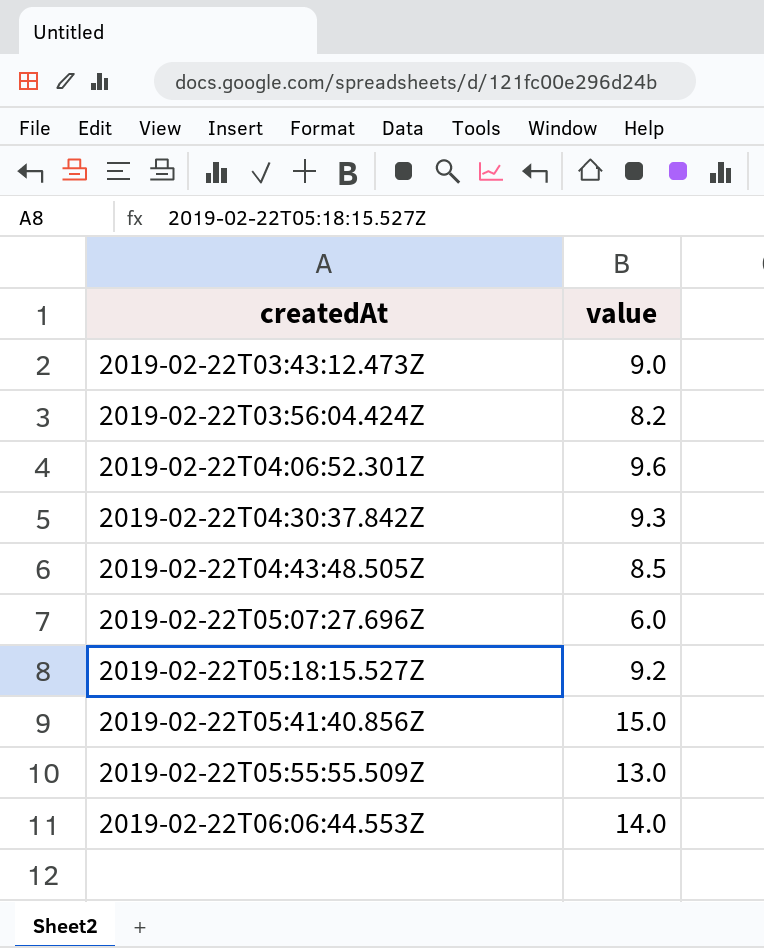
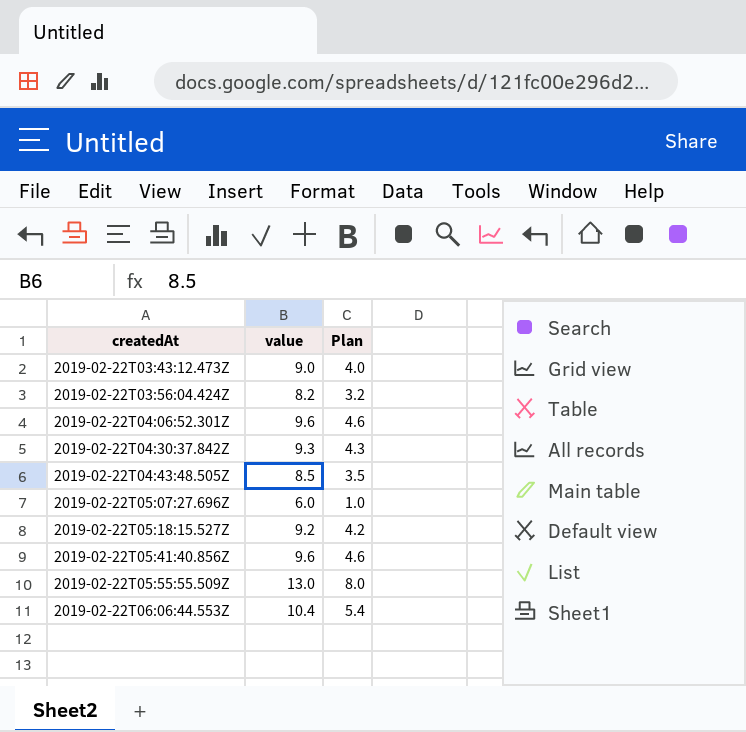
column Plan | formula: none -> [value] - 5
2019-02-22T05:41:40.856Z | value: 15.0 -> 9.6
2019-02-22T06:06:44.553Z | value: 14.0 -> 10.4

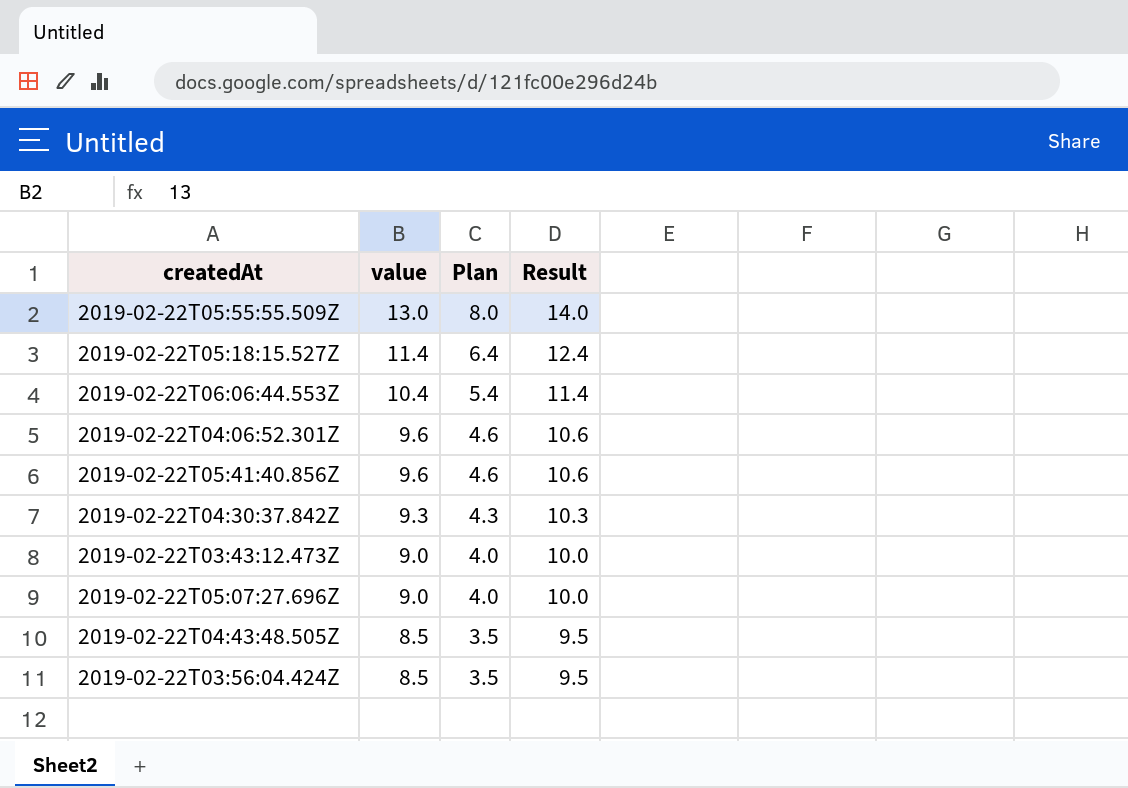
row order: createdAt ascending -> value descending
column Result | formula: none -> [value] + 1
2019-02-22T05:18:15.527Z | value: 9.2 -> 11.4
2019-02-22T05:18:15.527Z | Plan: 4.2 -> 6.4
2019-02-22T05:07:27.696Z | value: 6.0 -> 9.0
2019-02-22T05:07:27.696Z | Plan: 1.0 -> 4.0
2019-02-22T03:56:04.424Z | value: 8.2 -> 8.5
2019-02-22T03:56:04.424Z | Plan: 3.2 -> 3.5

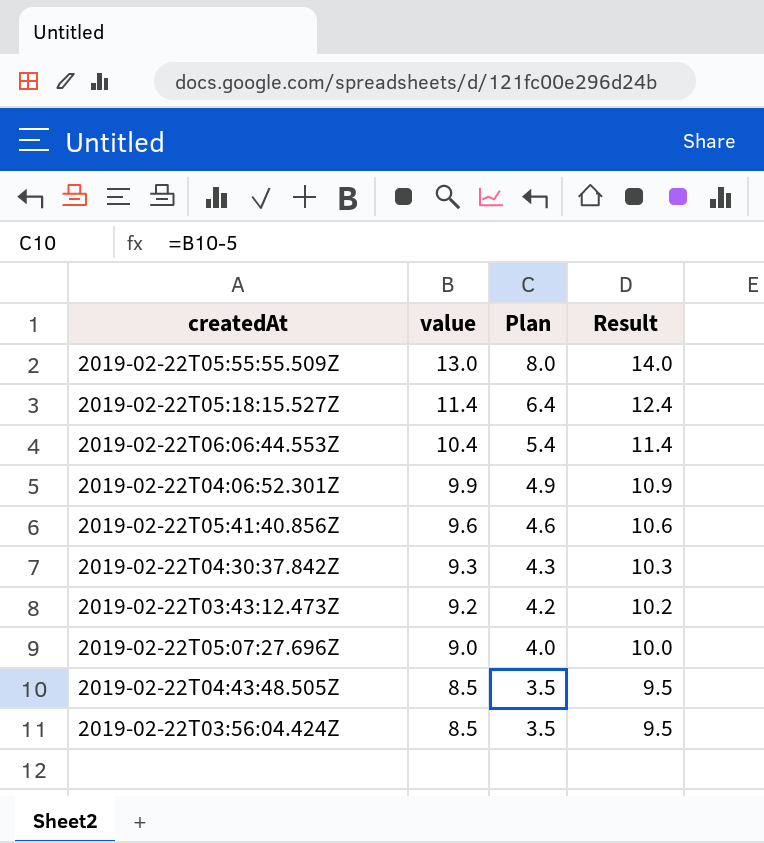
2019-02-22T04:06:52.301Z | value: 9.6 -> 9.9
2019-02-22T04:06:52.301Z | Plan: 4.6 -> 4.9
2019-02-22T04:06:52.301Z | Result: 10.6 -> 10.9
2019-02-22T03:43:12.473Z | value: 9.0 -> 9.2
2019-02-22T03:43:12.473Z | Plan: 4.0 -> 4.2
2019-02-22T03:43:12.473Z | Result: 10.0 -> 10.2

